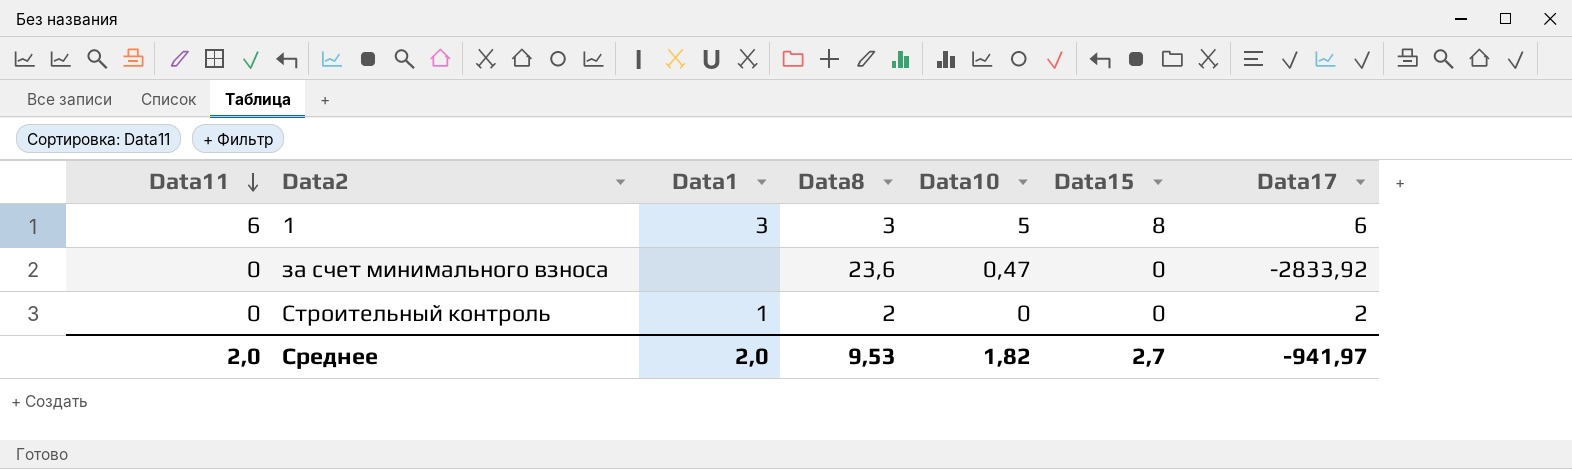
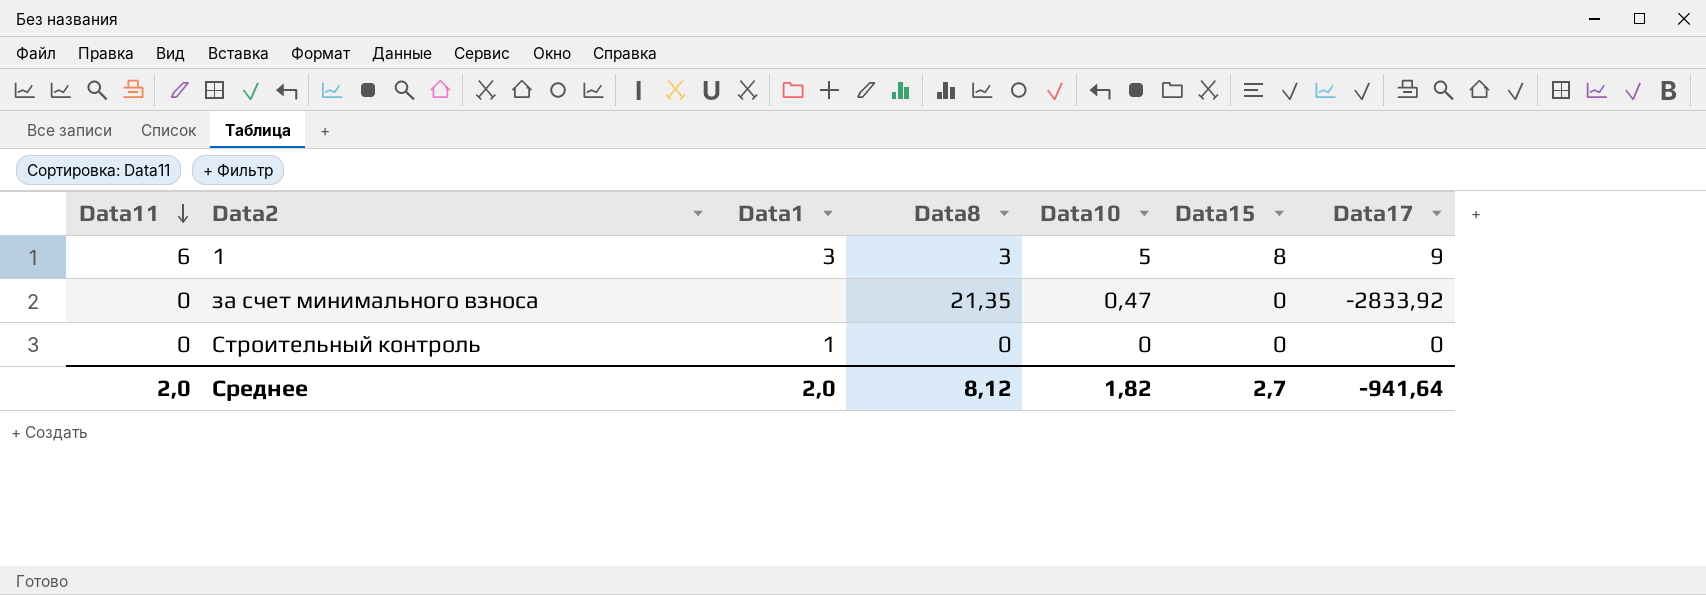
1 | Data17: 6 -> 9
за счет минимального взноса | Data8: 23,6 -> 21,35
Строительный контроль | Data8: 2 -> 0
Строительный контроль | Data17: 2 -> 0
Среднее | Data8: 9,53 -> 8,12
Среднее | Data17: -941,97 -> -941,64

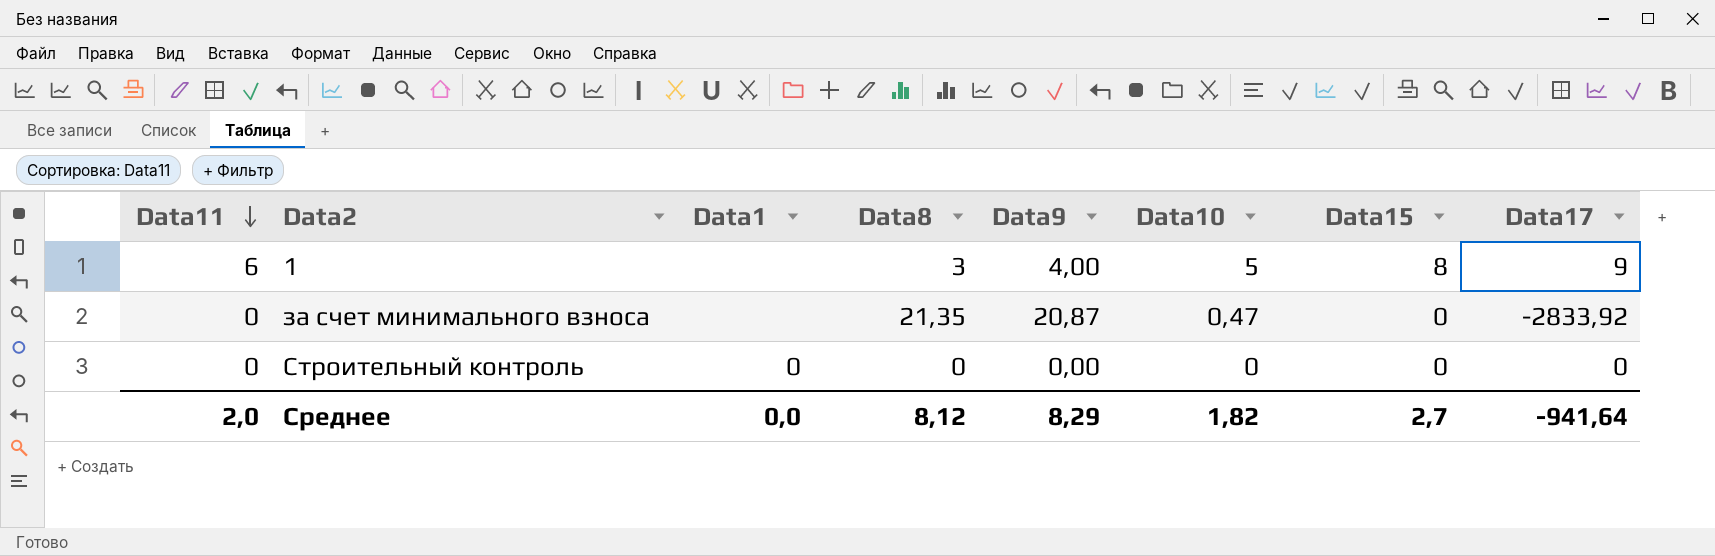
column Data9 | position: none -> 5
1 | Data1: 3 -> none
Строительный контроль | Data1: 1 -> 0
Среднее | Data1: 2,0 -> 0,0

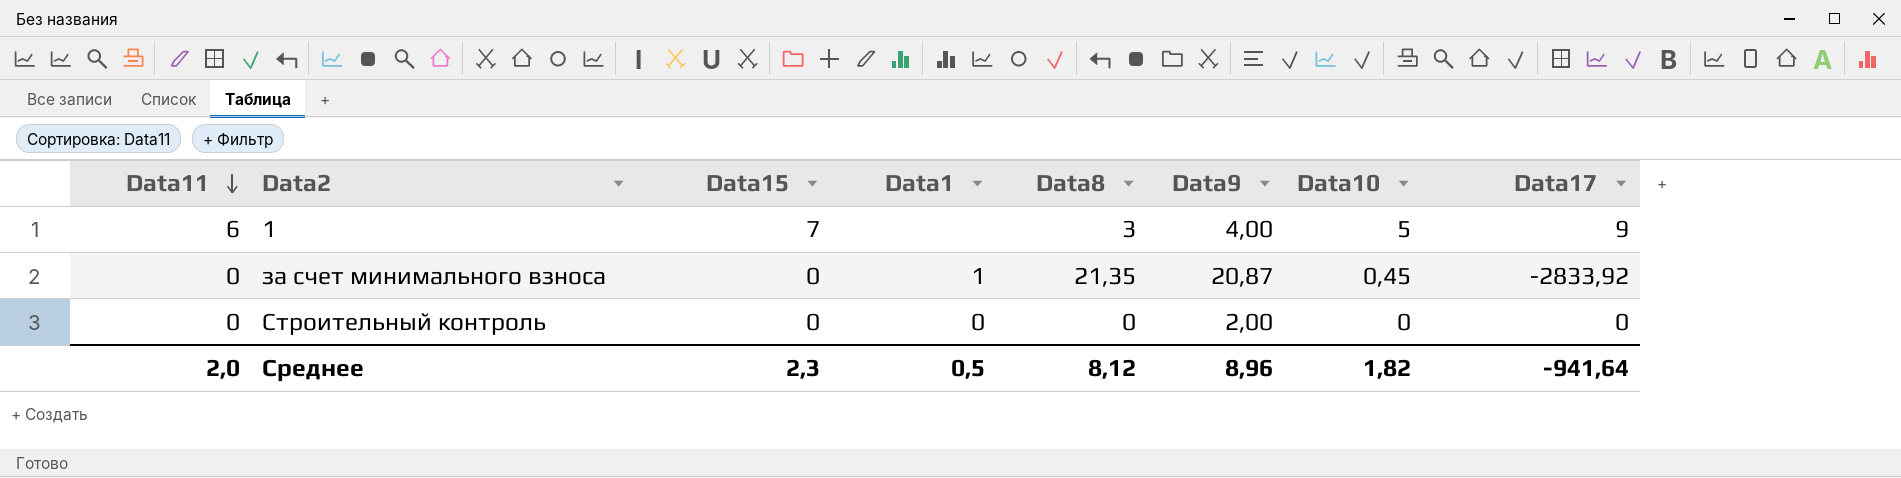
column Data15 | position: 7 -> 3
1 | Data15: 8 -> 7
за счет минимального взноса | Data1: none -> 1
за счет минимального взноса | Data10: 0,47 -> 0,45
Строительный контроль | Data9: 0,00 -> 2,00
Среднее | Data15: 2,7 -> 2,3
Среднее | Data1: 0,0 -> 0,5
Среднее | Data9: 8,29 -> 8,96

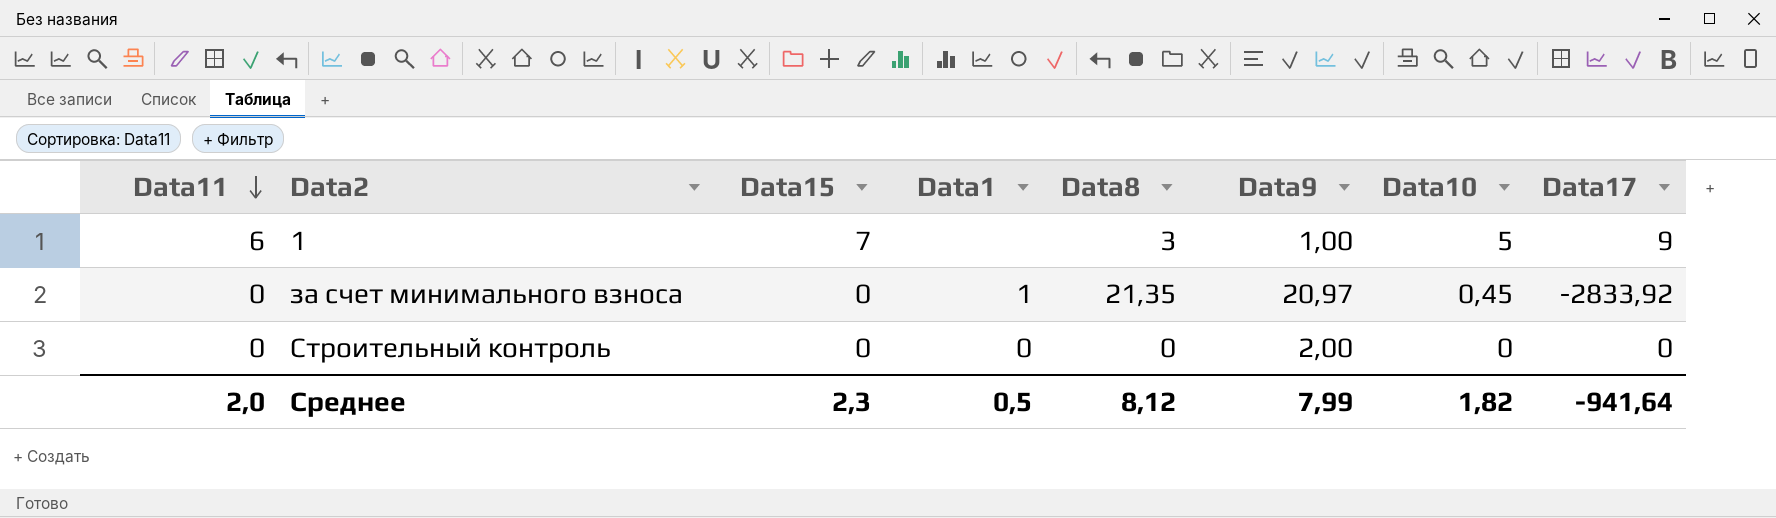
1 | Data9: 4,00 -> 1,00
за счет минимального взноса | Data9: 20,87 -> 20,97
Среднее | Data9: 8,96 -> 7,99

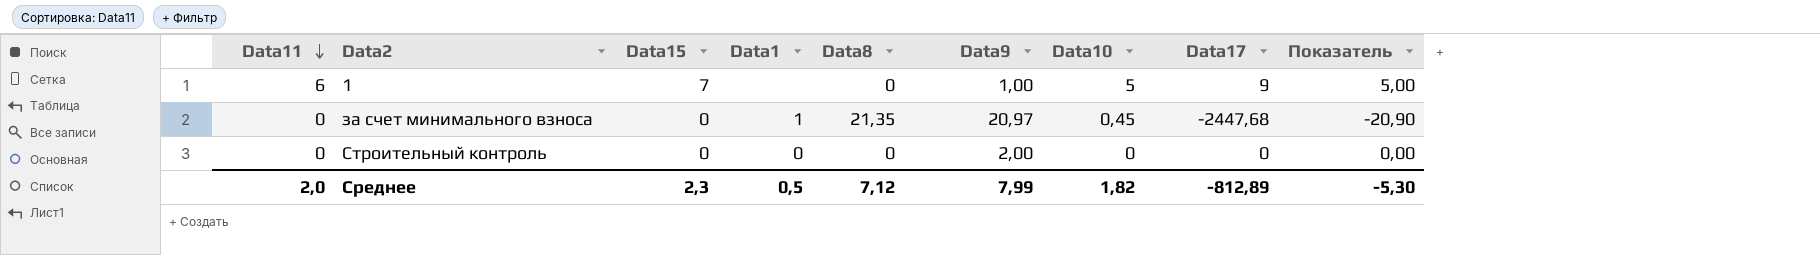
column Показатель | formula: none -> [Data10] - [Data8]
1 | Data8: 3 -> 0
за счет минимального взноса | Data17: -2833,92 -> -2447,68
Среднее | Data8: 8,12 -> 7,12
Среднее | Data17: -941,64 -> -812,89

